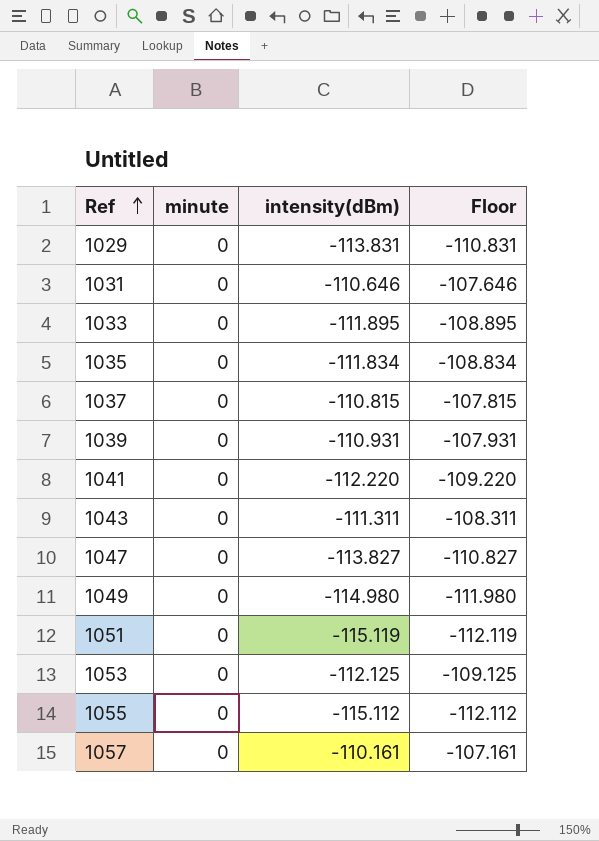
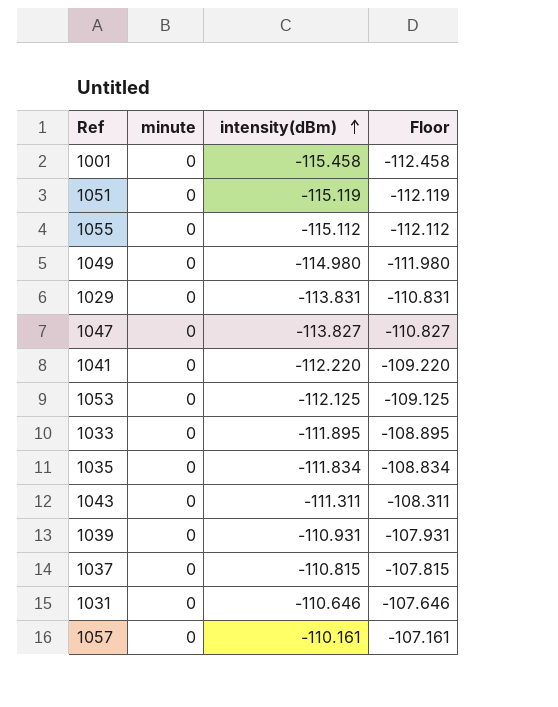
row order: Ref ascending -> intensity(dBm) ascending
row 1001: none -> 0 | -115.458 | -112.458

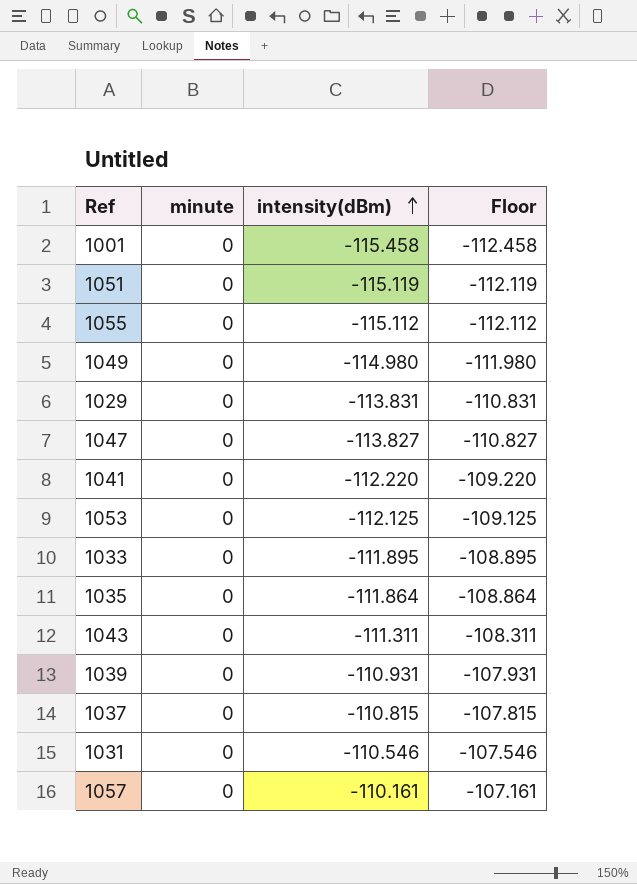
1035 | intensity(dBm): -111.834 -> -111.864
1035 | Floor: -108.834 -> -108.864
1031 | intensity(dBm): -110.646 -> -110.546
1031 | Floor: -107.646 -> -107.546

